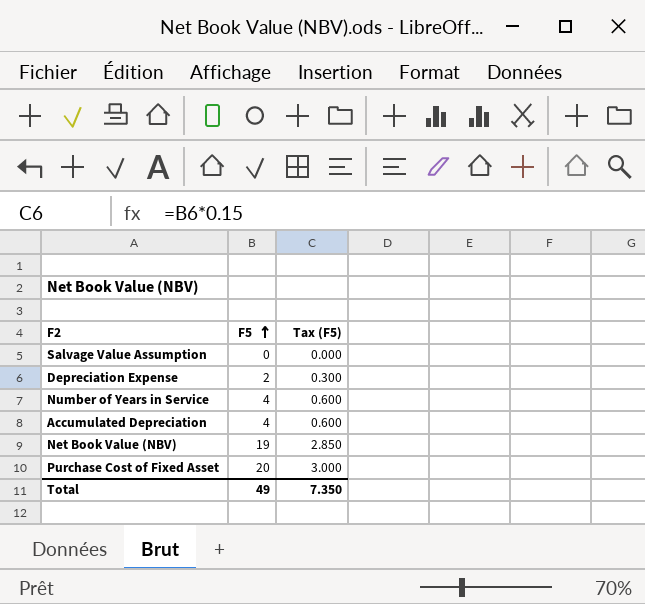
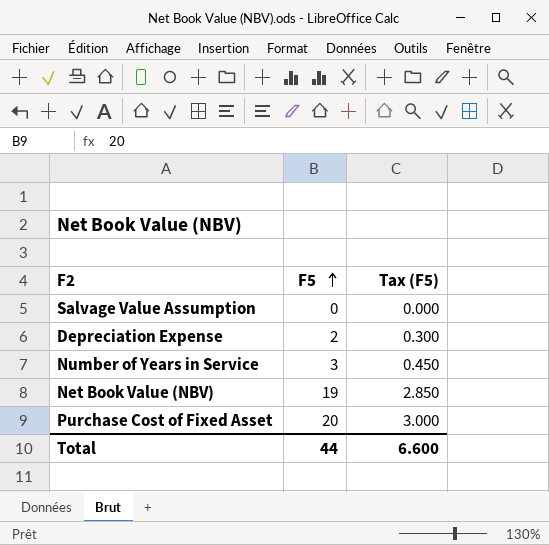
row Accumulated Depreciation: 4 | 0.600 -> none
Number of Years in Service | F5: 4 -> 3
Number of Years in Service | Tax (F5): 0.600 -> 0.450
Total | F5: 49 -> 44
Total | Tax (F5): 7.350 -> 6.600

